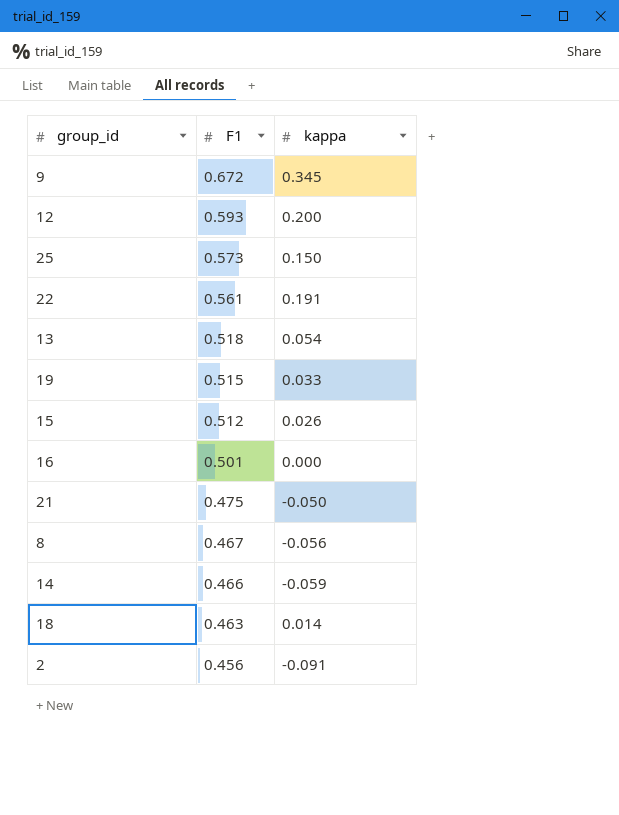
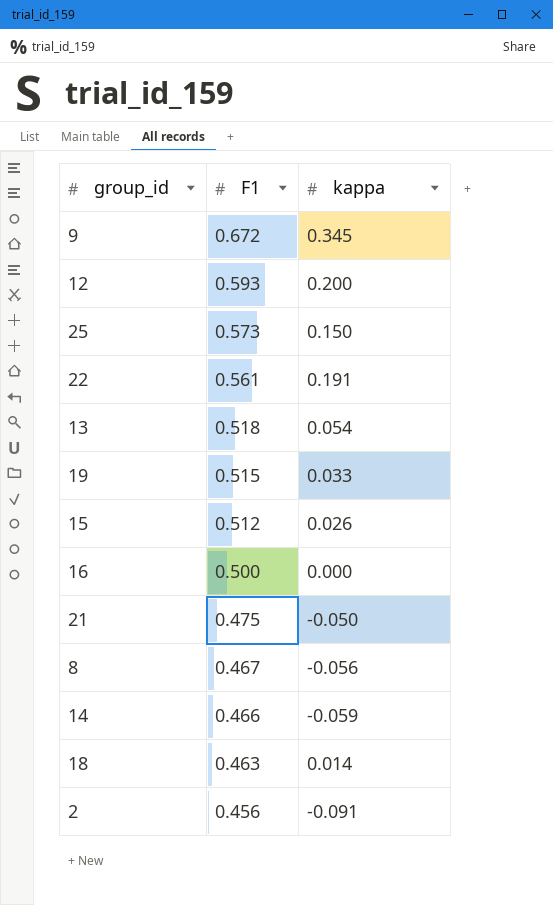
16 | F1: 0.501 -> 0.500

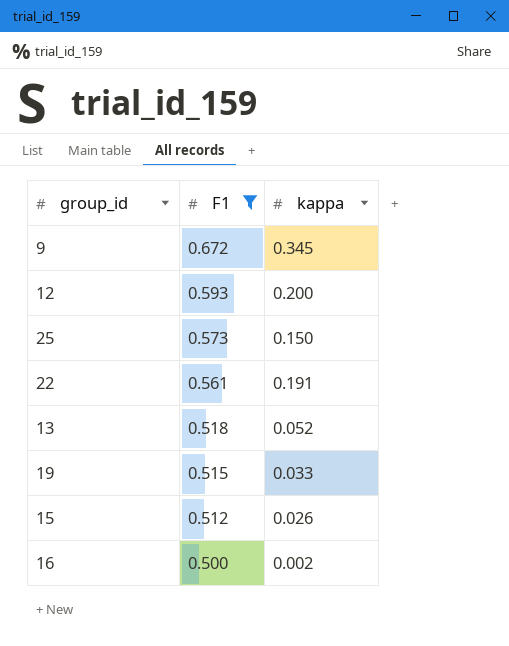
filter: none -> F1 >= 0.500
13 | kappa: 0.054 -> 0.052
16 | kappa: 0.000 -> 0.002

